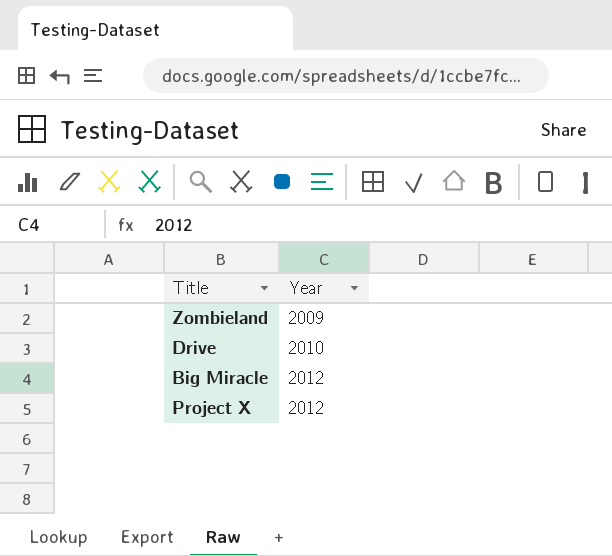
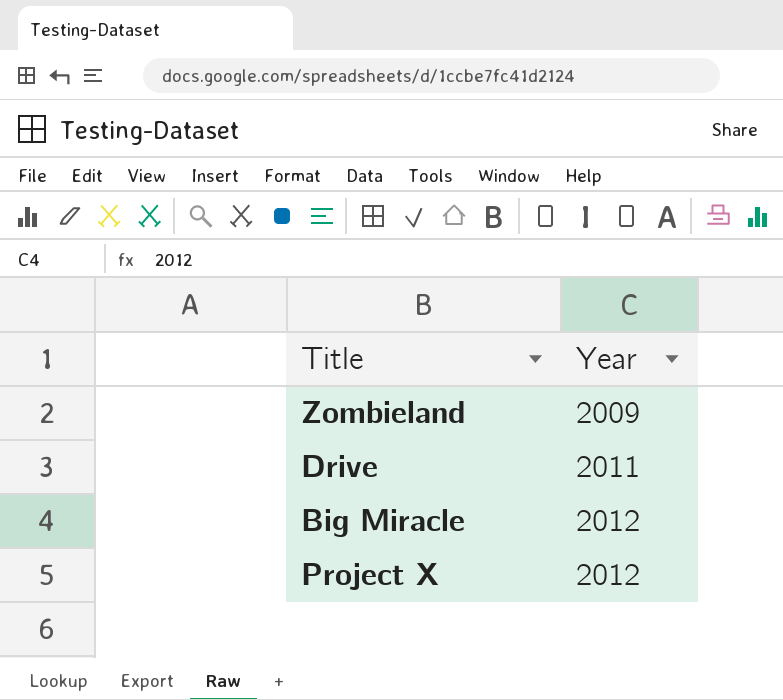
Drive | Year: 2010 -> 2011

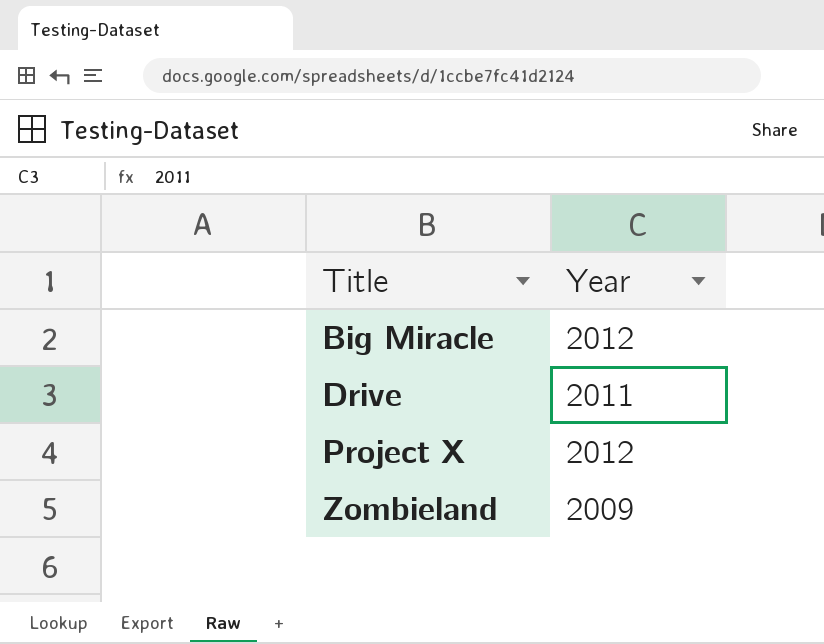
row order: Year ascending -> Title ascending

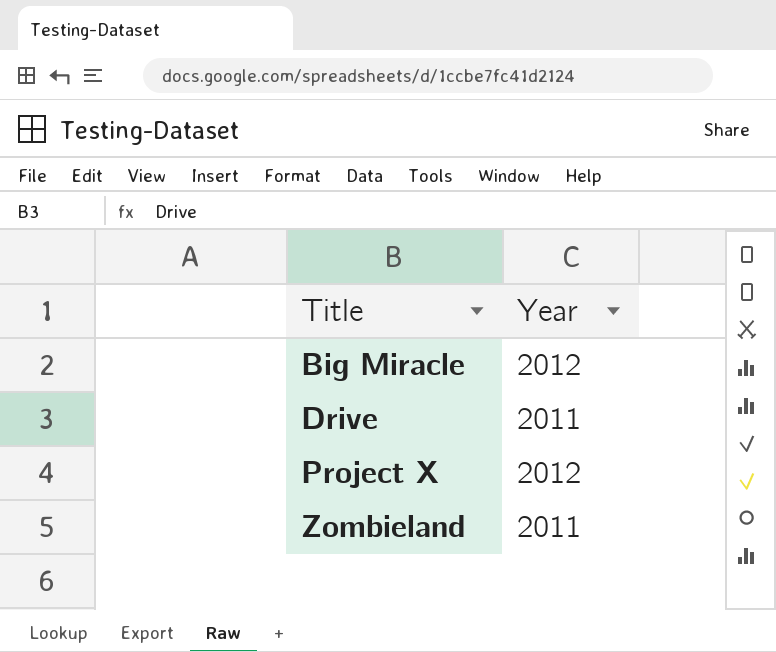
Zombieland | Year: 2009 -> 2011

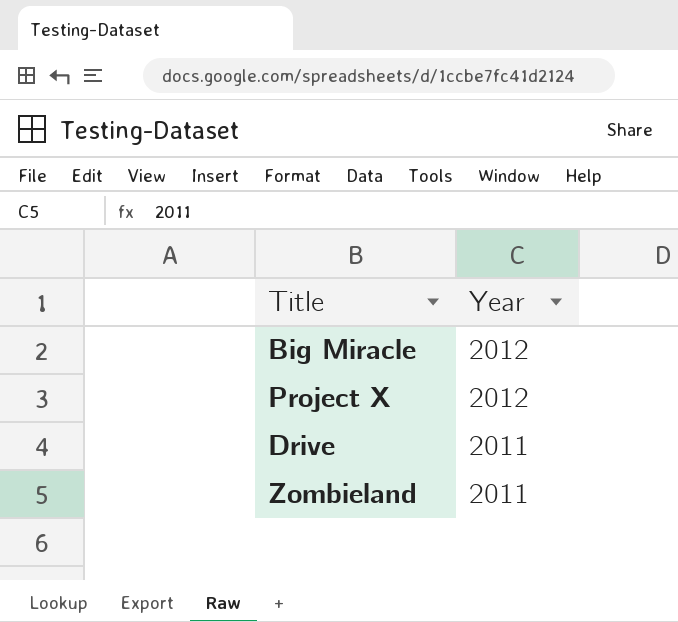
row order: Title ascending -> Year descending

